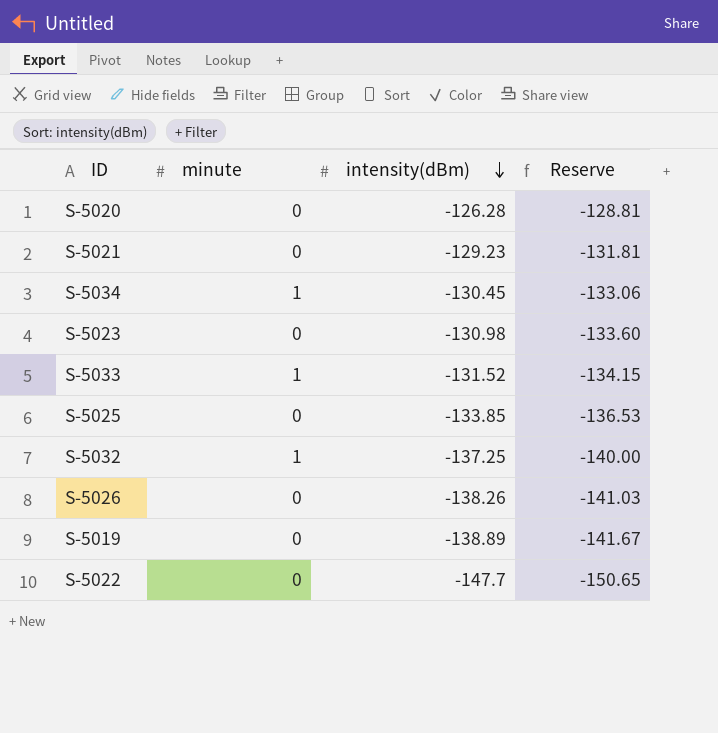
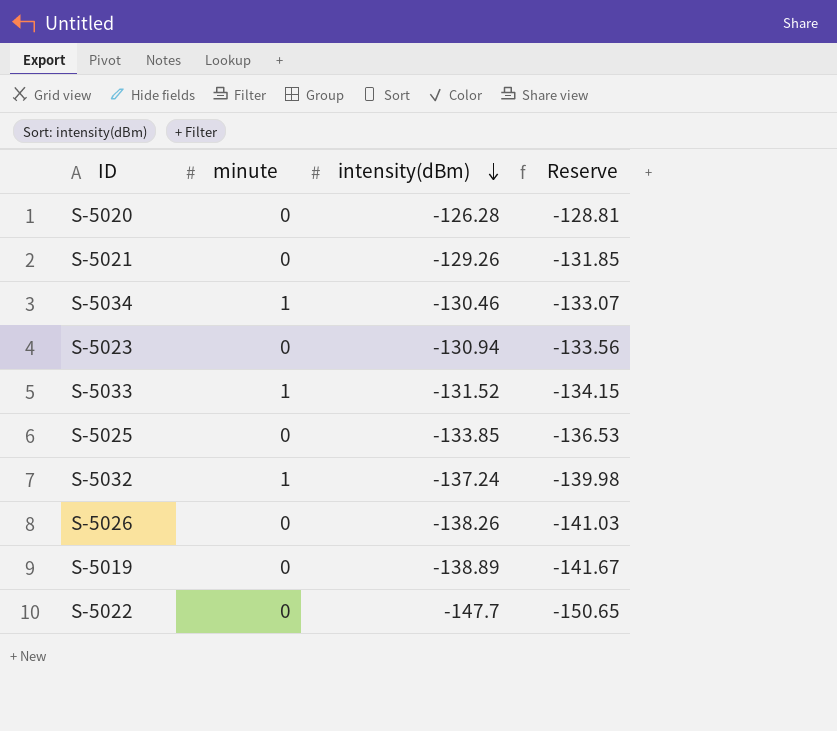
S-5021 | intensity(dBm): -129.23 -> -129.26
S-5021 | Reserve: -131.81 -> -131.85
S-5034 | intensity(dBm): -130.45 -> -130.46
S-5034 | Reserve: -133.06 -> -133.07
S-5023 | intensity(dBm): -130.98 -> -130.94
S-5023 | Reserve: -133.60 -> -133.56
S-5032 | intensity(dBm): -137.25 -> -137.24
S-5032 | Reserve: -140.00 -> -139.98

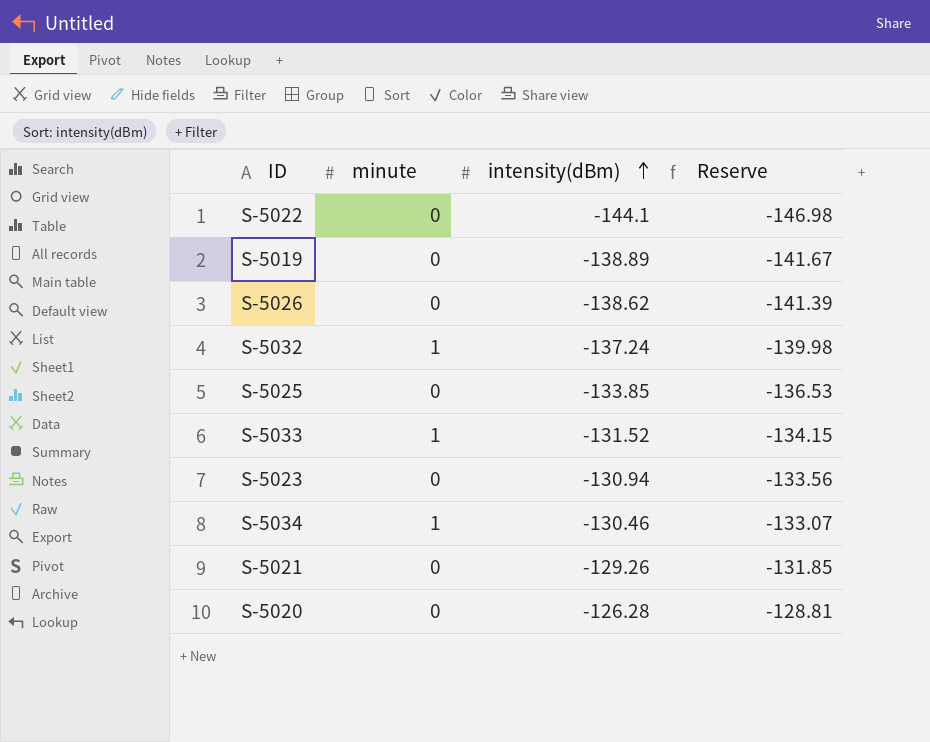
row order: intensity(dBm) descending -> intensity(dBm) ascending
S-5022 | intensity(dBm): -147.7 -> -144.1
S-5022 | Reserve: -150.65 -> -146.98
S-5026 | intensity(dBm): -138.26 -> -138.62
S-5026 | Reserve: -141.03 -> -141.39

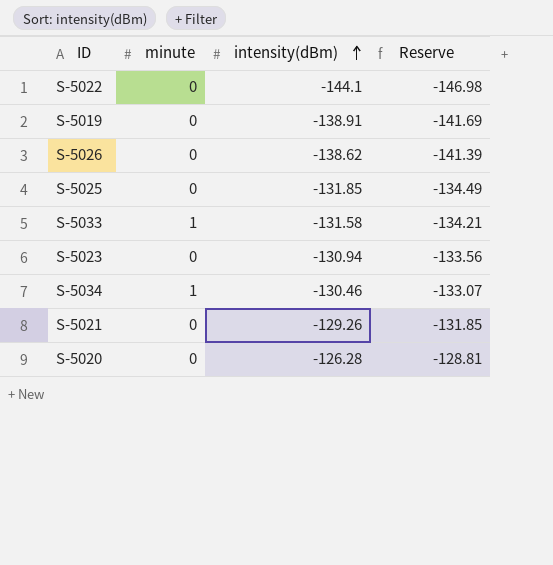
row S-5032: 1 | -137.24 | -139.98 -> none
S-5019 | intensity(dBm): -138.89 -> -138.91
S-5019 | Reserve: -141.67 -> -141.69
S-5025 | intensity(dBm): -133.85 -> -131.85
S-5025 | Reserve: -136.53 -> -134.49
S-5033 | intensity(dBm): -131.52 -> -131.58
S-5033 | Reserve: -134.15 -> -134.21

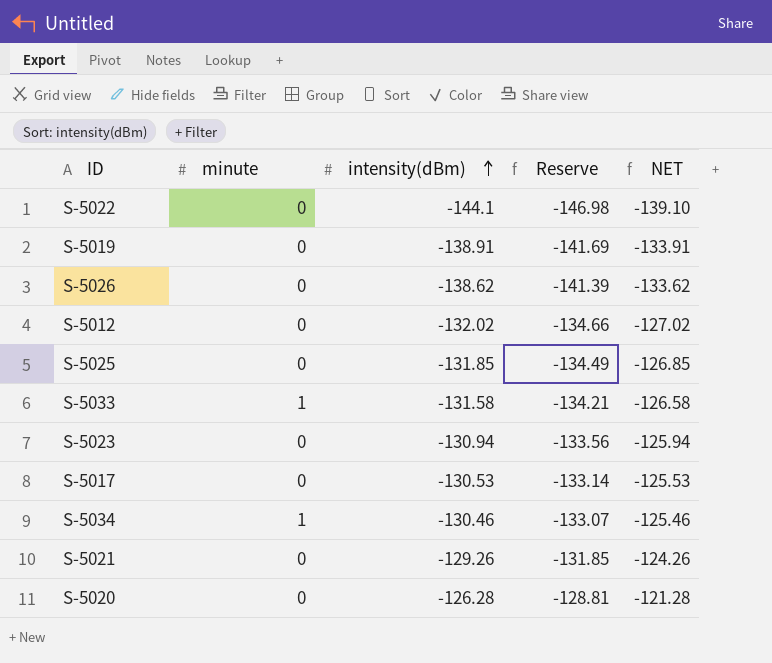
column NET | formula: none -> [intensity(dBm)] + 5
row S-5012: none -> 0 | -132.02 | -134.66 | -127.02
row S-5017: none -> 0 | -130.53 | -133.14 | -125.53

